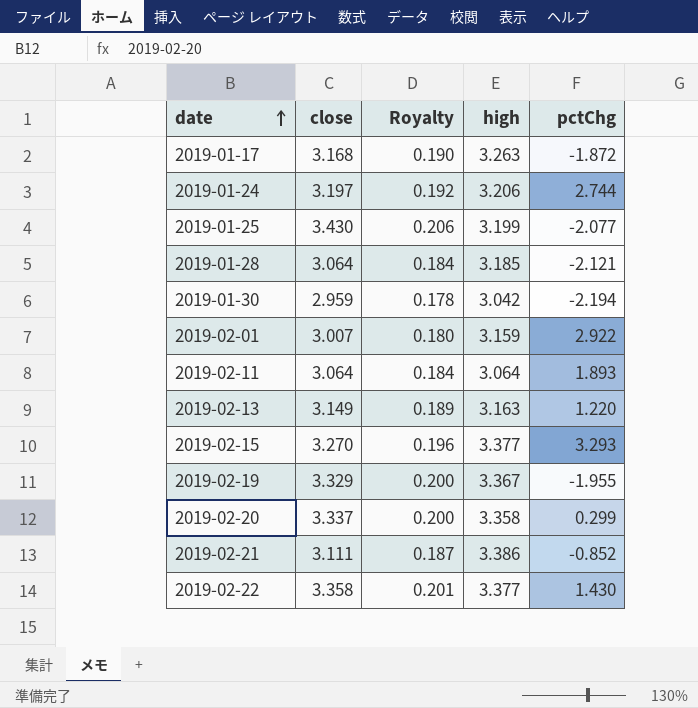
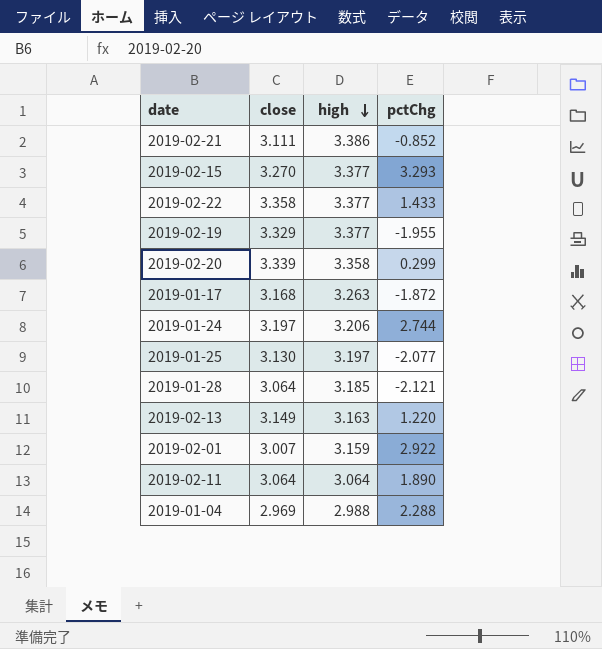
row order: date ascending -> high descending
column Royalty | formula: [close] * 0.06 -> none
row 2019-01-30: 2.959 | 0.178 | 3.042 | -2.194 -> none
2019-02-22 | pctChg: 1.430 -> 1.433
2019-02-19 | high: 3.367 -> 3.377
2019-02-20 | close: 3.337 -> 3.339
2019-01-25 | close: 3.430 -> 3.130
2019-01-25 | high: 3.199 -> 3.197
2019-02-11 | pctChg: 1.893 -> 1.890
row 2019-01-04: none -> 2.969 | 2.988 | 2.288

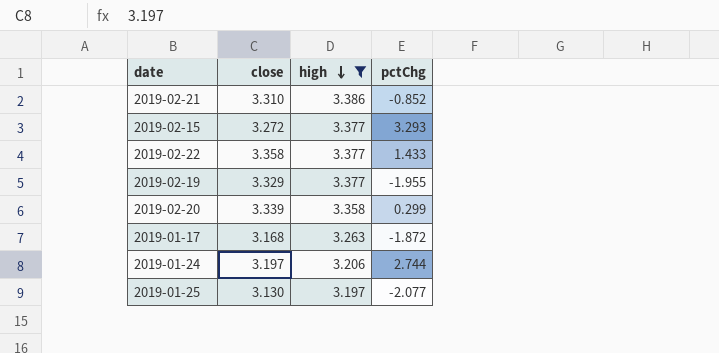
filter: none -> high >= 3.197
2019-02-21 | close: 3.111 -> 3.310
2019-02-15 | close: 3.270 -> 3.272

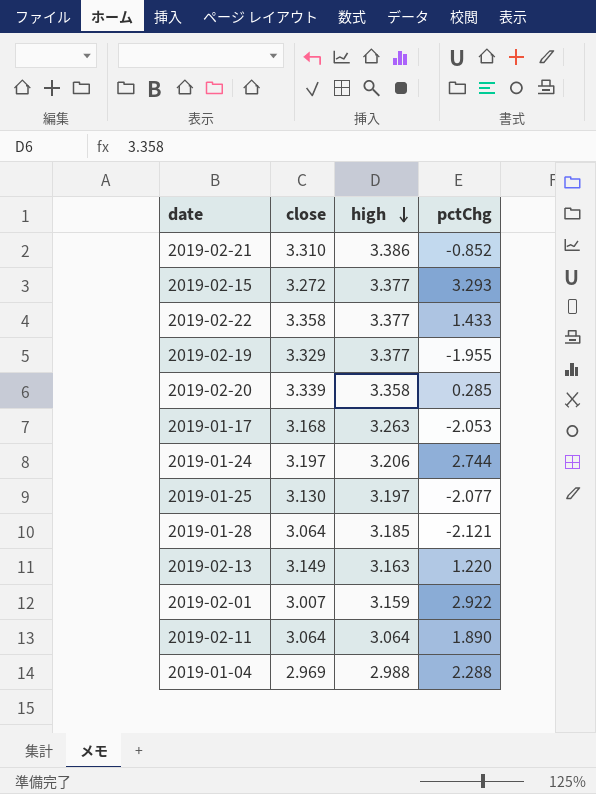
filter: high >= 3.197 -> none
2019-02-20 | pctChg: 0.299 -> 0.285
2019-01-17 | pctChg: -1.872 -> -2.053

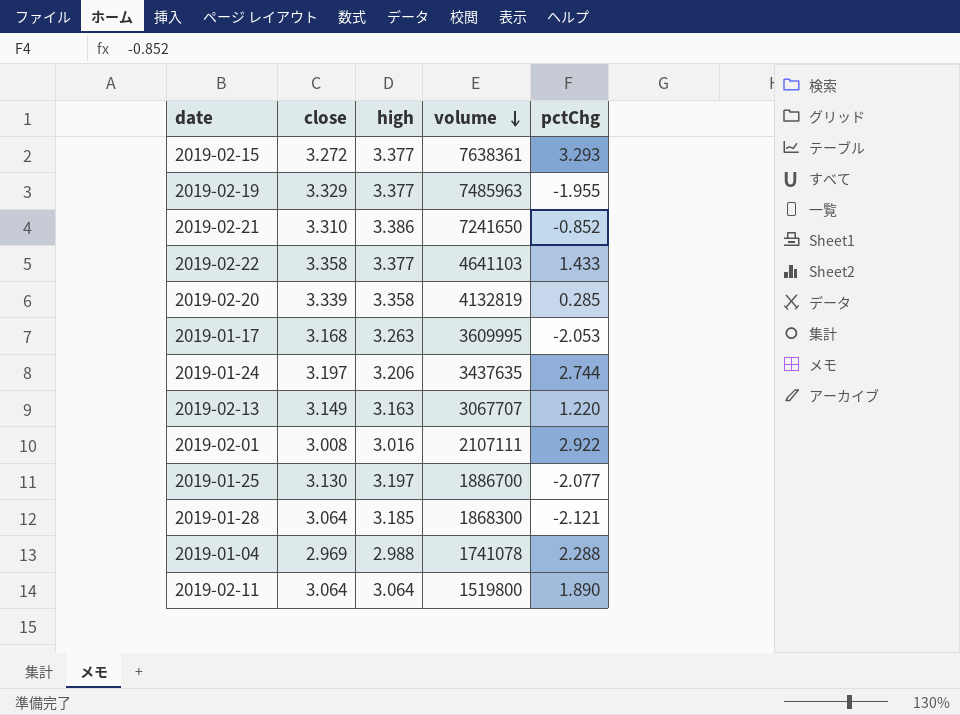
row order: high descending -> volume descending
column volume | position: none -> 4
2019-02-01 | close: 3.007 -> 3.008
2019-02-01 | high: 3.159 -> 3.016

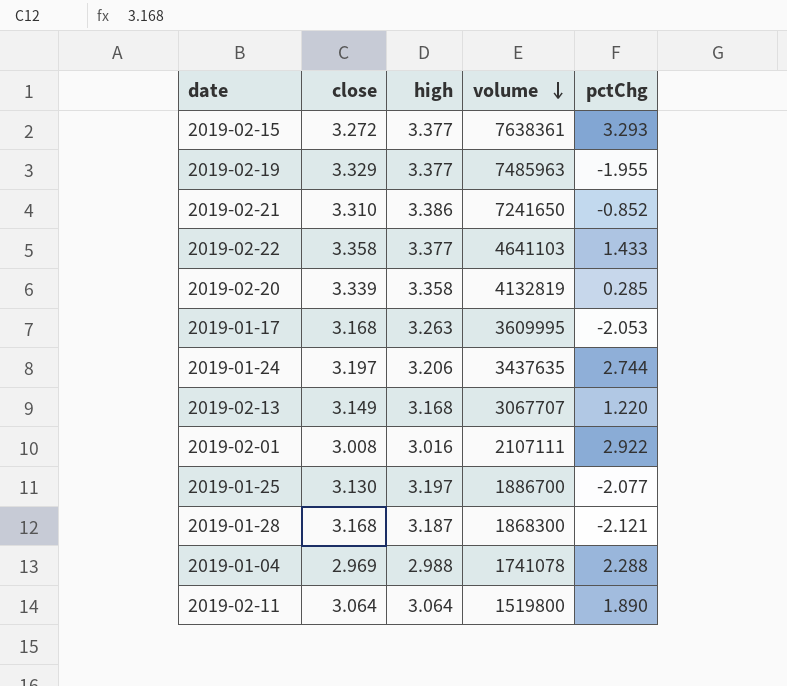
2019-02-13 | high: 3.163 -> 3.168
2019-01-28 | close: 3.064 -> 3.168
2019-01-28 | high: 3.185 -> 3.187

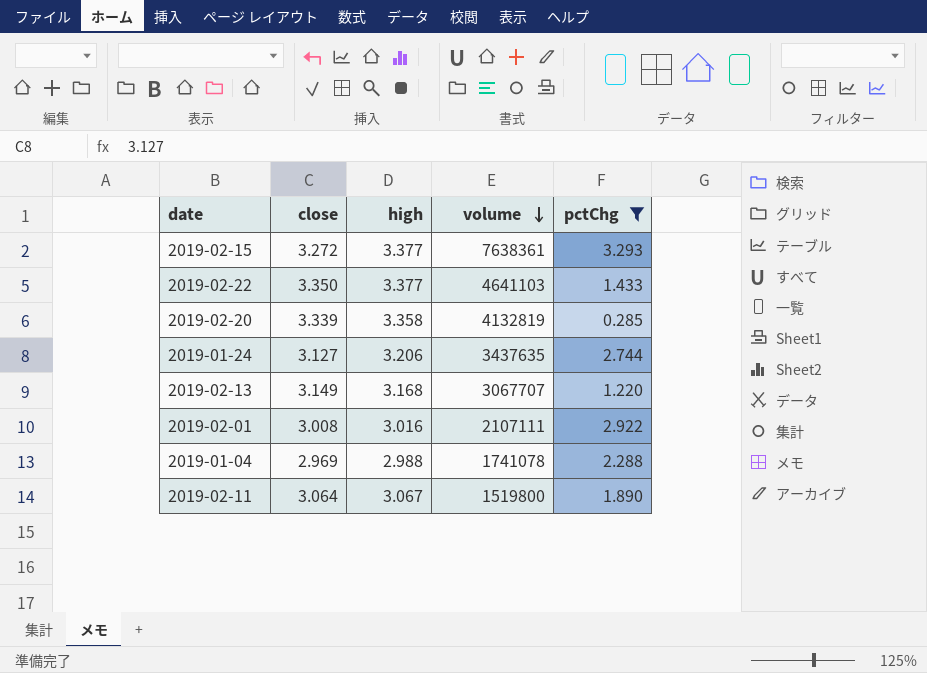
filter: none -> pctChg >= 0.285
2019-02-22 | close: 3.358 -> 3.350
2019-01-24 | close: 3.197 -> 3.127
2019-02-11 | high: 3.064 -> 3.067

